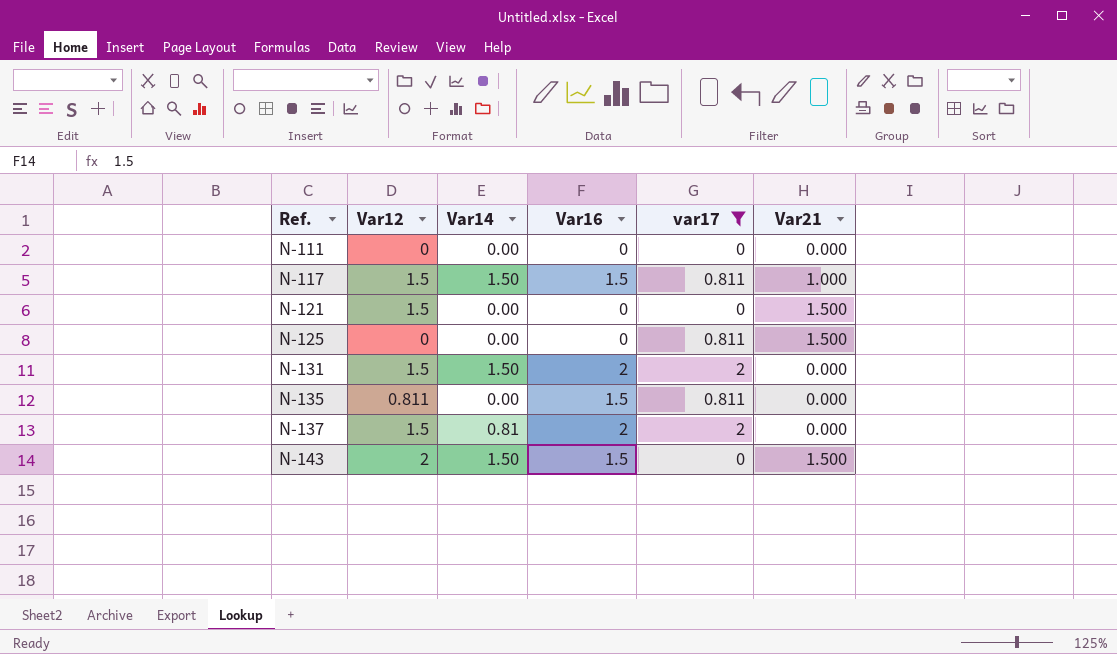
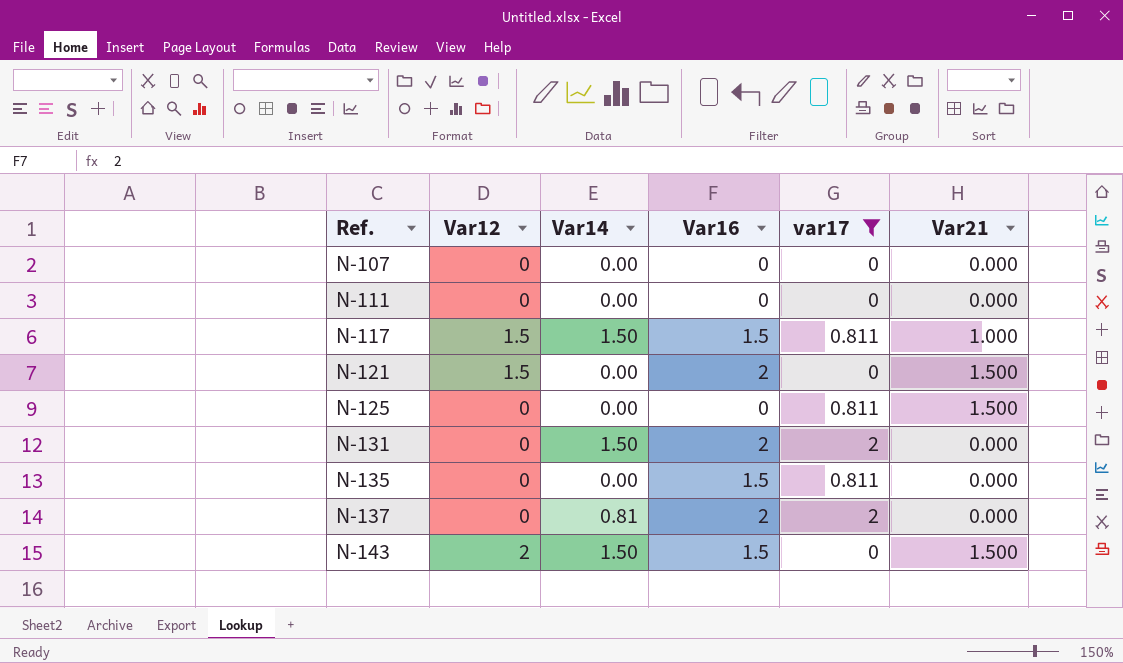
row N-107: none -> 0 | 0.00 | 0 | 0 | 0.000
N-121 | Var16: 0 -> 2
N-131 | Var12: 1.5 -> 0
N-135 | Var12: 0.811 -> 0
N-137 | Var12: 1.5 -> 0

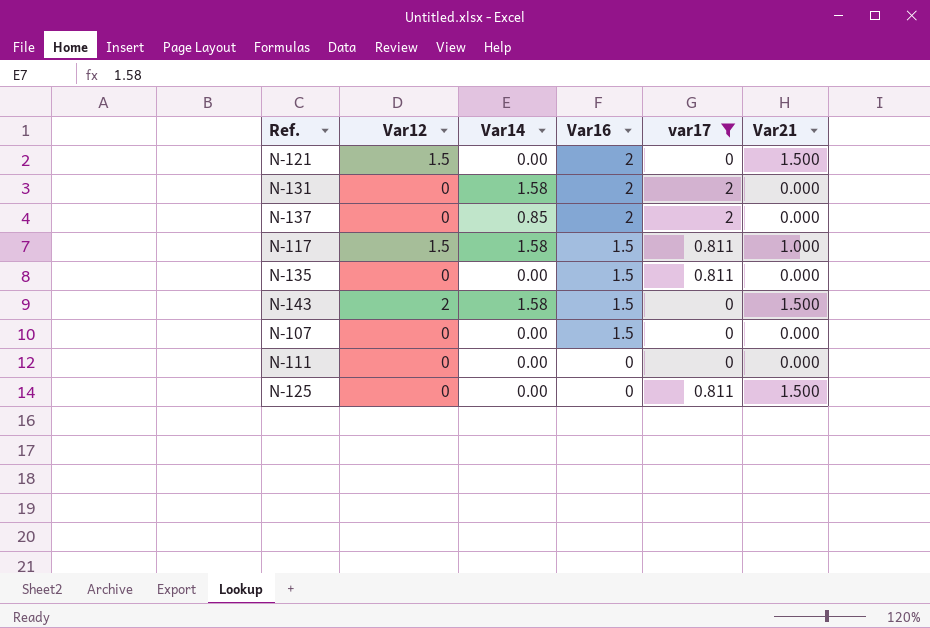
row order: Ref. ascending -> Var16 descending
N-131 | Var14: 1.50 -> 1.58
N-137 | Var14: 0.81 -> 0.85
N-117 | Var14: 1.50 -> 1.58
N-143 | Var14: 1.50 -> 1.58
N-107 | Var16: 0 -> 1.5

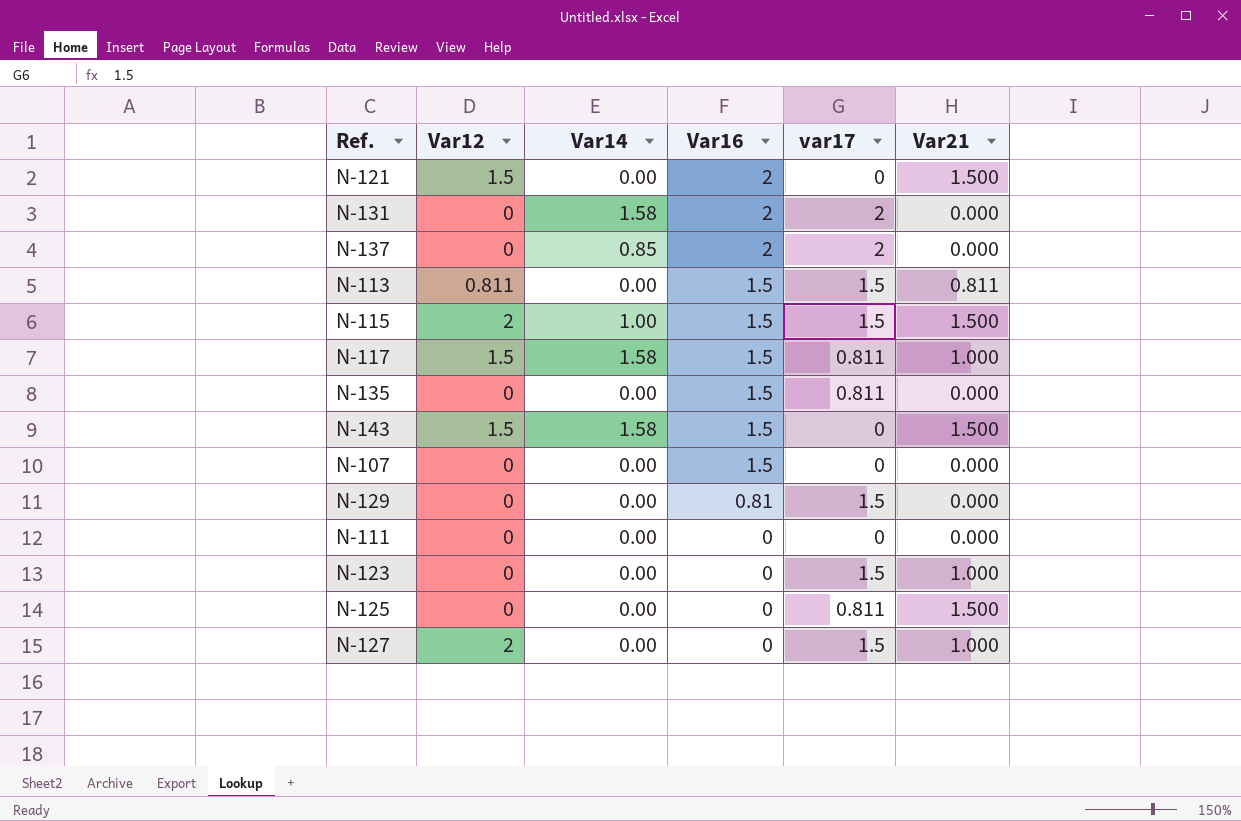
filter: var17 != 1.5 -> none
N-143 | Var12: 2 -> 1.5

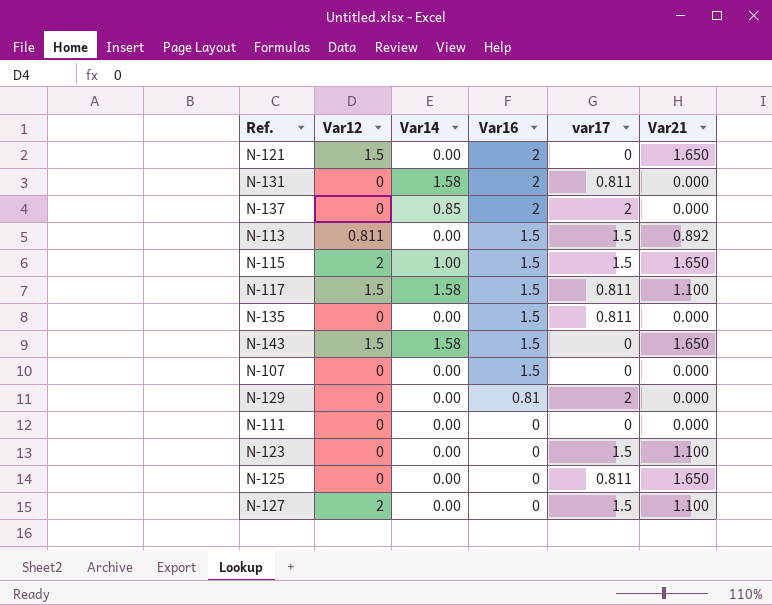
N-121 | Var21: 1.500 -> 1.650
N-131 | var17: 2 -> 0.811
N-113 | Var21: 0.811 -> 0.892
N-115 | Var21: 1.500 -> 1.650
N-117 | Var21: 1.000 -> 1.100
N-143 | Var21: 1.500 -> 1.650
N-129 | var17: 1.5 -> 2
N-123 | Var21: 1.000 -> 1.100
N-125 | Var21: 1.500 -> 1.650
N-127 | Var21: 1.000 -> 1.100

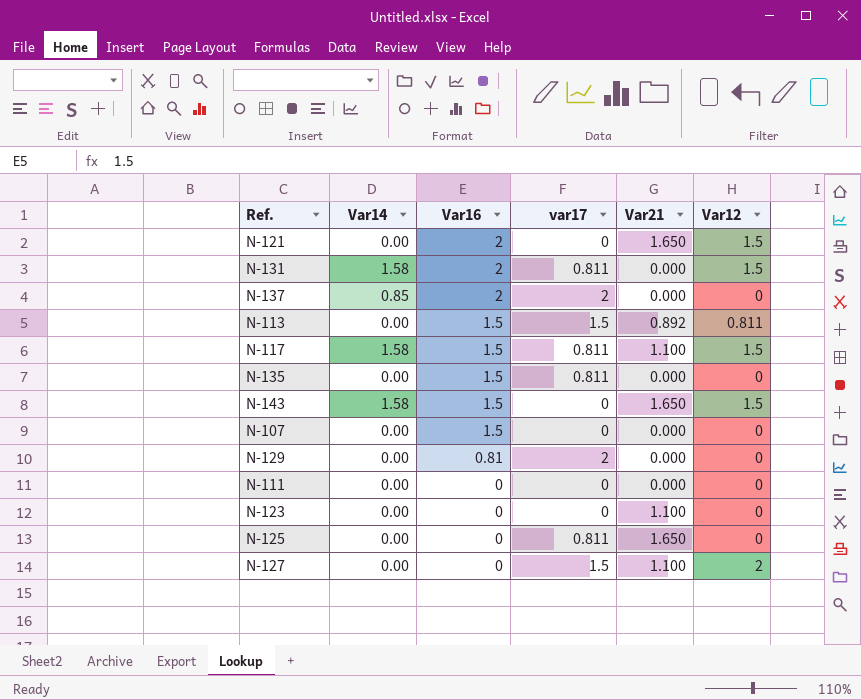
column Var12 | position: 2 -> 6
row N-115: 2 | 1.00 | 1.5 | 1.5 | 1.650 -> none
N-131 | Var12: 0 -> 1.5
N-123 | var17: 1.5 -> 0

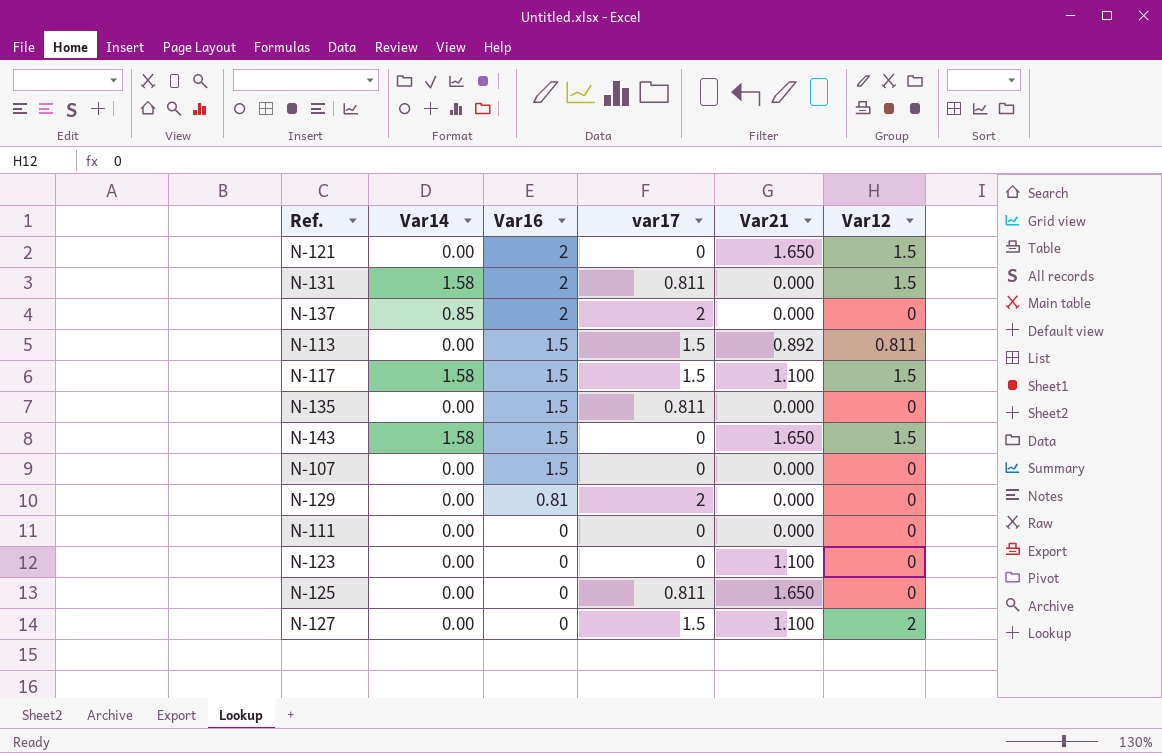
N-117 | var17: 0.811 -> 1.5

